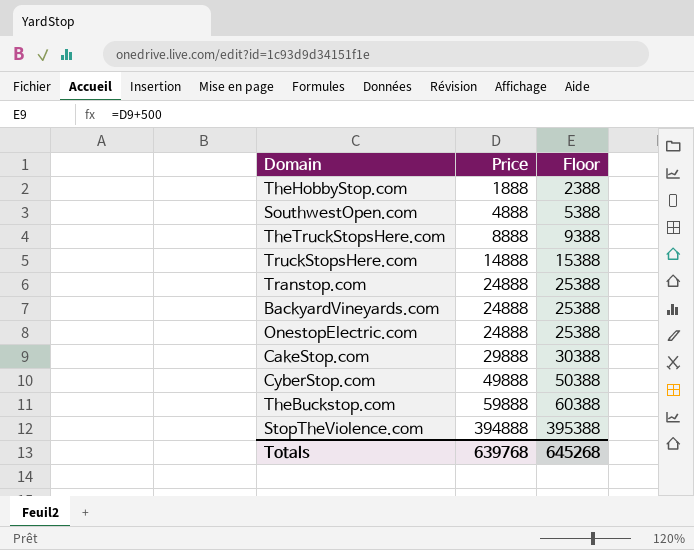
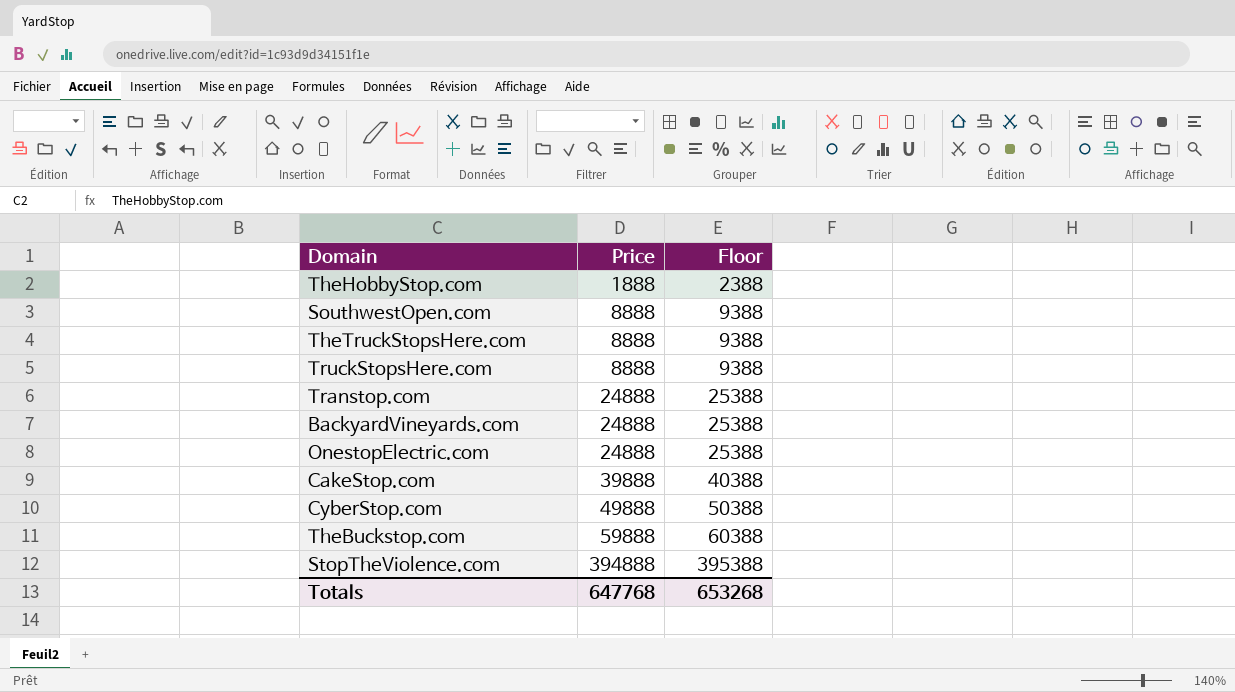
SouthwestOpen.com | Price: 4888 -> 8888
SouthwestOpen.com | Floor: 5388 -> 9388
TruckStopsHere.com | Price: 14888 -> 8888
TruckStopsHere.com | Floor: 15388 -> 9388
CakeStop.com | Price: 29888 -> 39888
CakeStop.com | Floor: 30388 -> 40388
Totals | Price: 639768 -> 647768
Totals | Floor: 645268 -> 653268

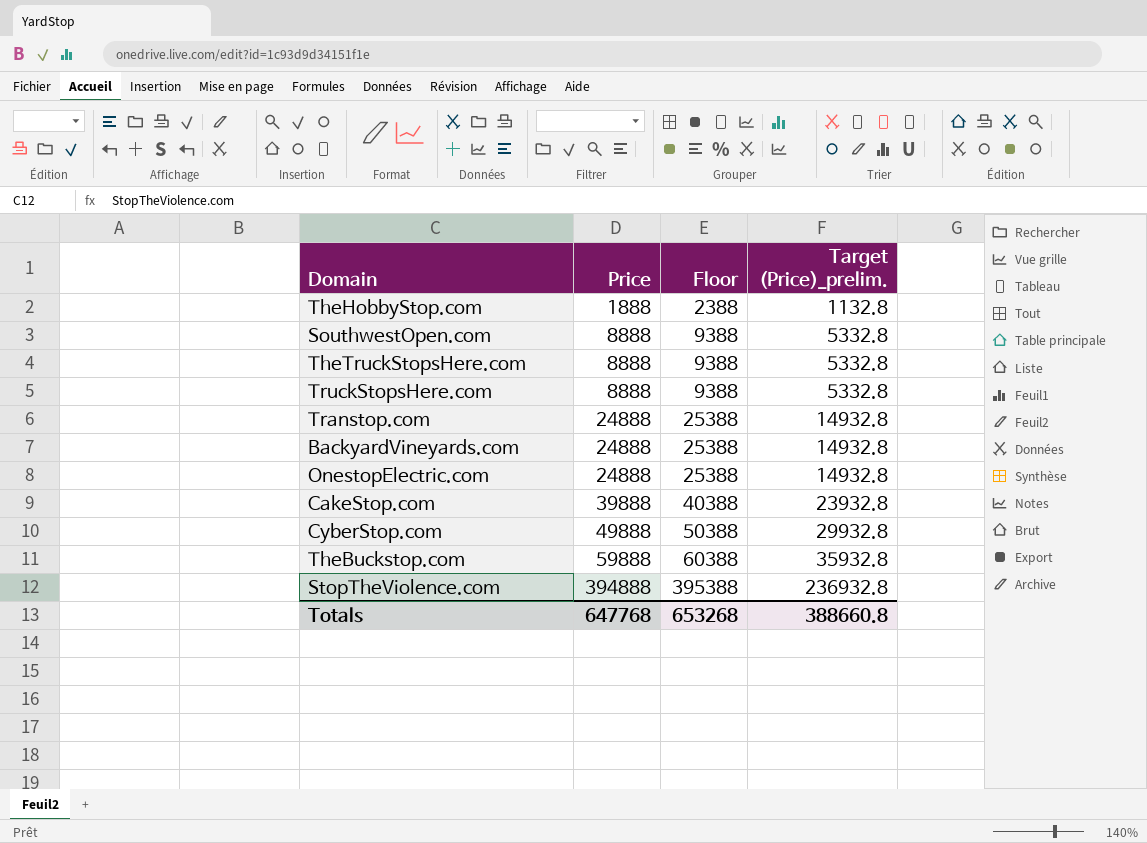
column Target (Price)_prelim. | formula: none -> [Price] * 0.6

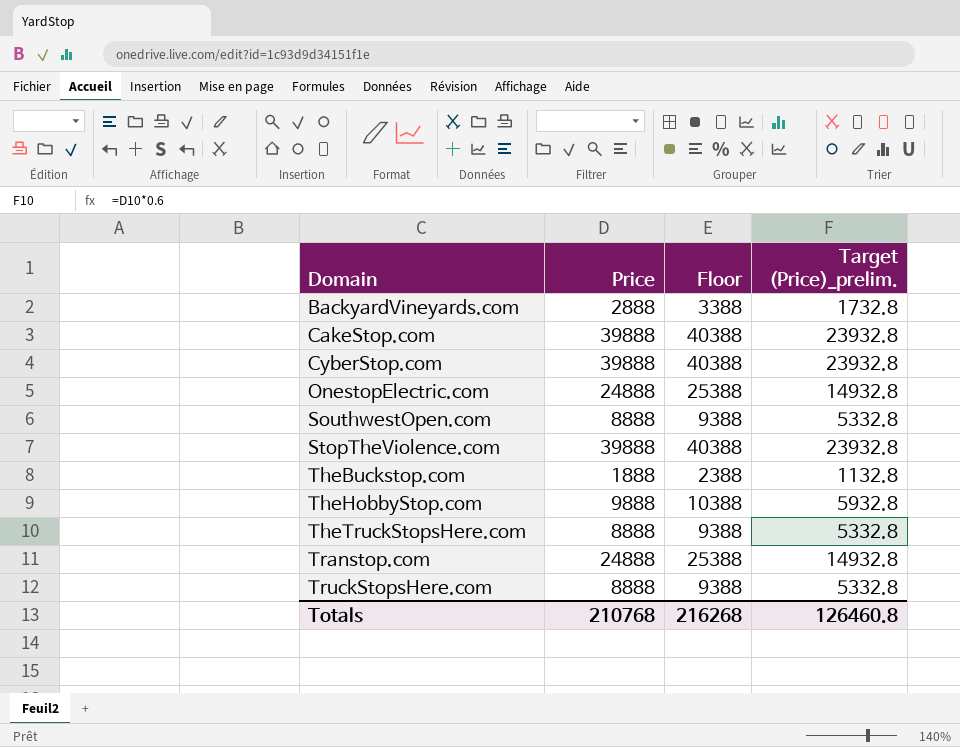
row order: Price ascending -> Domain ascending
BackyardVineyards.com | Price: 24888 -> 2888
BackyardVineyards.com | Floor: 25388 -> 3388
BackyardVineyards.com | Target (Price)_prelim.: 14932.8 -> 1732.8
CyberStop.com | Price: 49888 -> 39888
CyberStop.com | Floor: 50388 -> 40388
CyberStop.com | Target (Price)_prelim.: 29932.8 -> 23932.8
StopTheViolence.com | Price: 394888 -> 39888
StopTheViolence.com | Floor: 395388 -> 40388
StopTheViolence.com | Target (Price)_prelim.: 236932.8 -> 23932.8
TheBuckstop.com | Price: 59888 -> 1888
TheBuckstop.com | Floor: 60388 -> 2388
TheBuckstop.com | Target (Price)_prelim.: 35932.8 -> 1132.8
TheHobbyStop.com | Price: 1888 -> 9888
TheHobbyStop.com | Floor: 2388 -> 10388
TheHobbyStop.com | Target (Price)_prelim.: 1132.8 -> 5932.8
Totals | Price: 647768 -> 210768
Totals | Floor: 653268 -> 216268
Totals | Target (Price)_prelim.: 388660.8 -> 126460.8

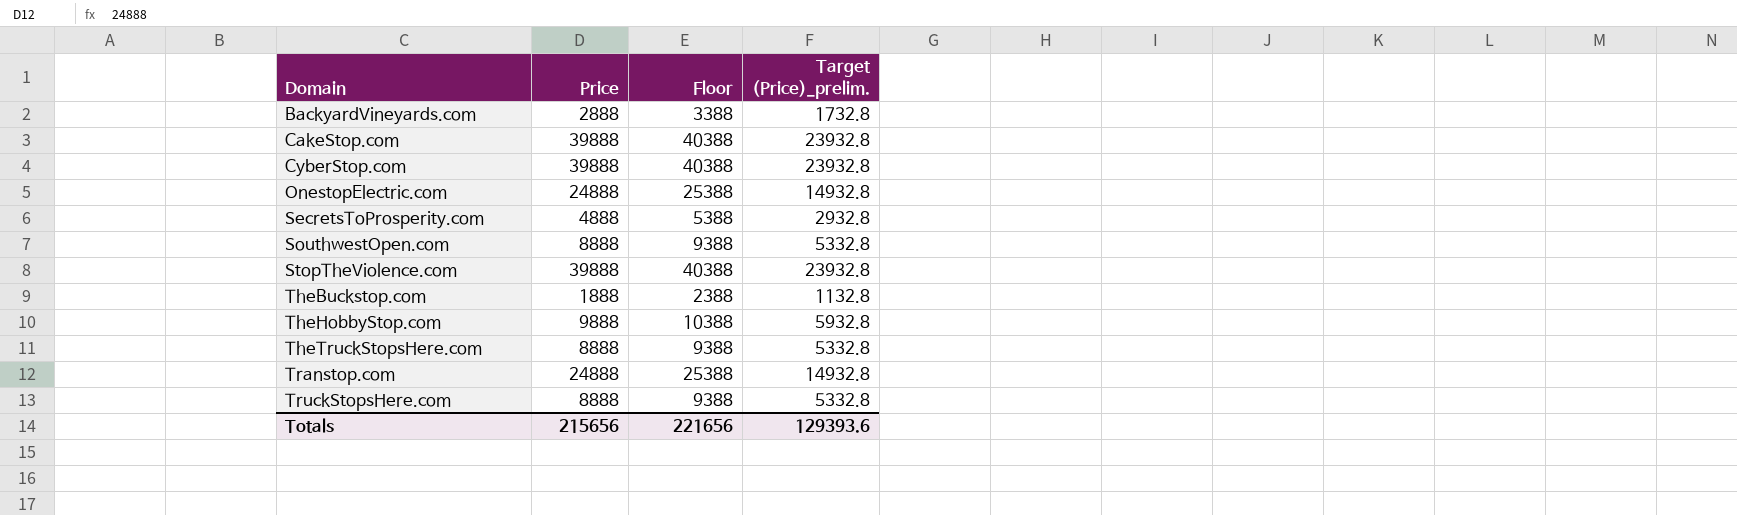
row SecretsToProsperity.com: none -> 4888 | 5388 | 2932.8
Totals | Price: 210768 -> 215656
Totals | Floor: 216268 -> 221656
Totals | Target (Price)_prelim.: 126460.8 -> 129393.6

